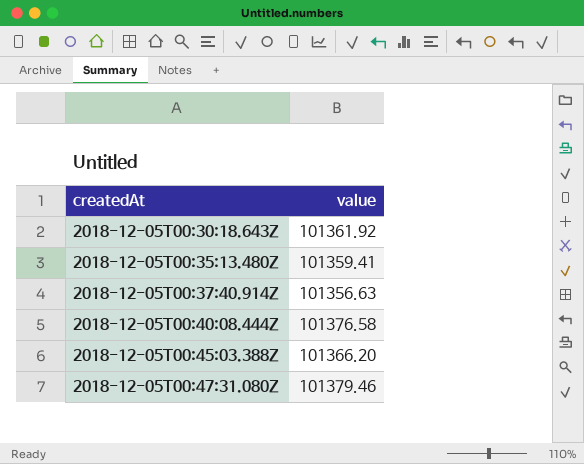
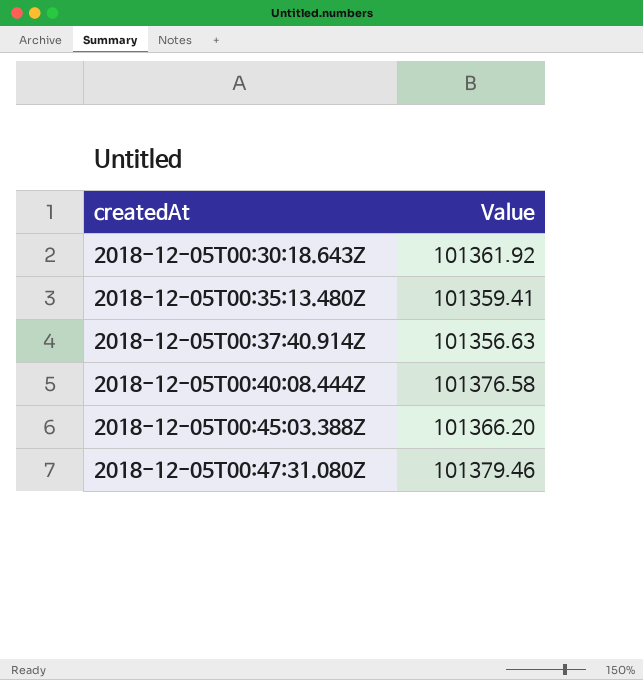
column name: value -> Value

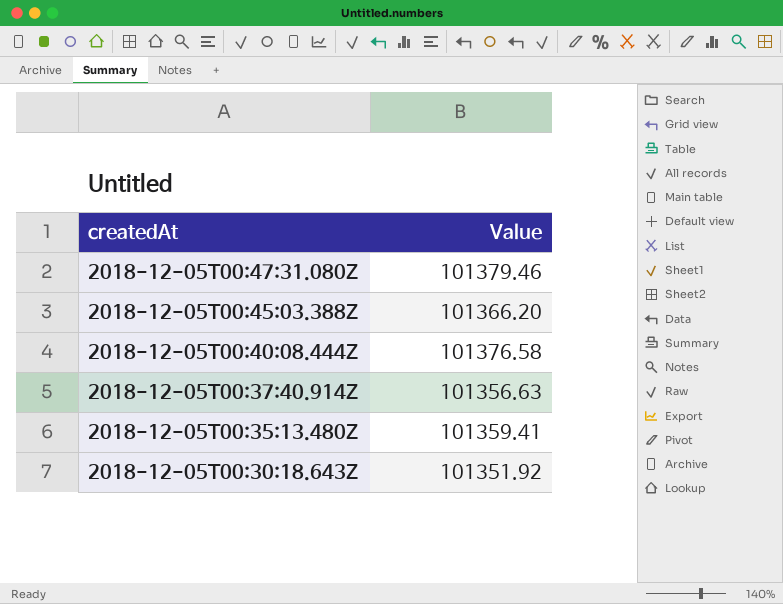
row order: createdAt ascending -> createdAt descending
2018-12-05T00:30:18.643Z | Value: 101361.92 -> 101351.92

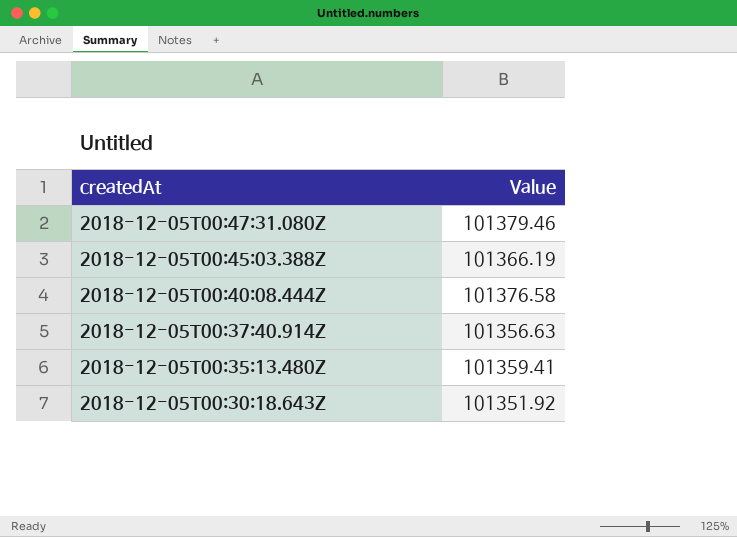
2018-12-05T00:45:03.388Z | Value: 101366.20 -> 101366.19

